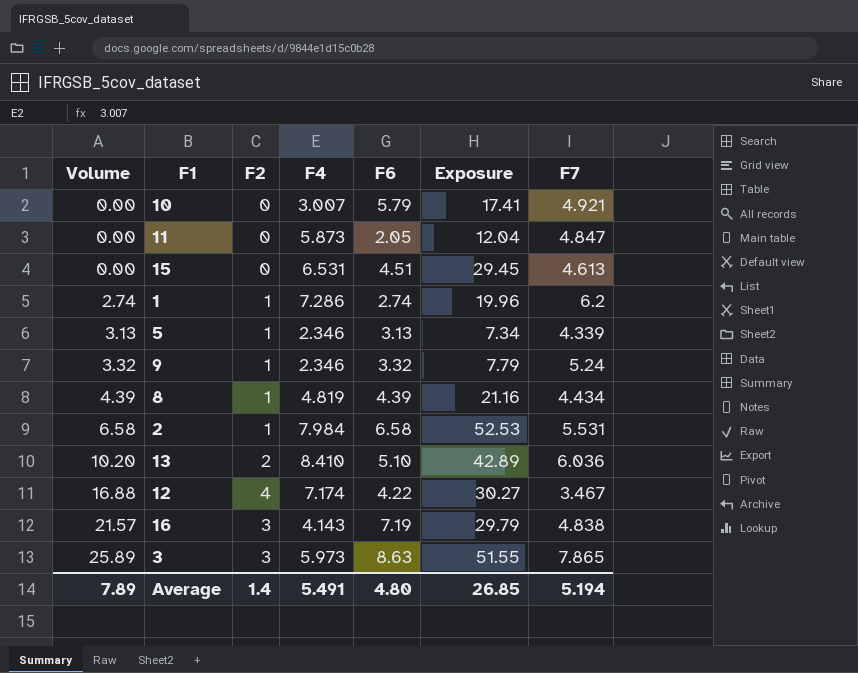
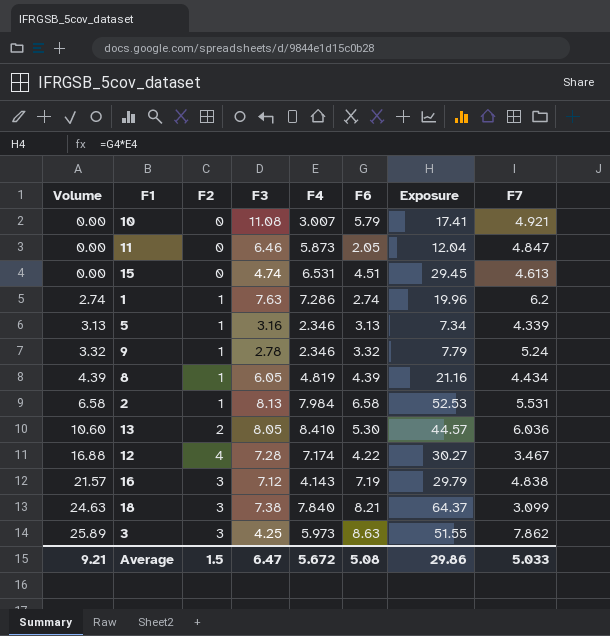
column F3 | position: none -> 4
13 | Volume: 10.20 -> 10.60
13 | F6: 5.10 -> 5.30
13 | Exposure: 42.89 -> 44.57
row 18: none -> 24.63 | 3 | 7.38 | 7.840 | 8.21 | 64.37 | 3.099
3 | F7: 7.865 -> 7.862
Average | Volume: 7.89 -> 9.21
Average | F2: 1.4 -> 1.5
Average | F4: 5.491 -> 5.672
Average | F6: 4.80 -> 5.08
Average | Exposure: 26.85 -> 29.86
Average | F7: 5.194 -> 5.033

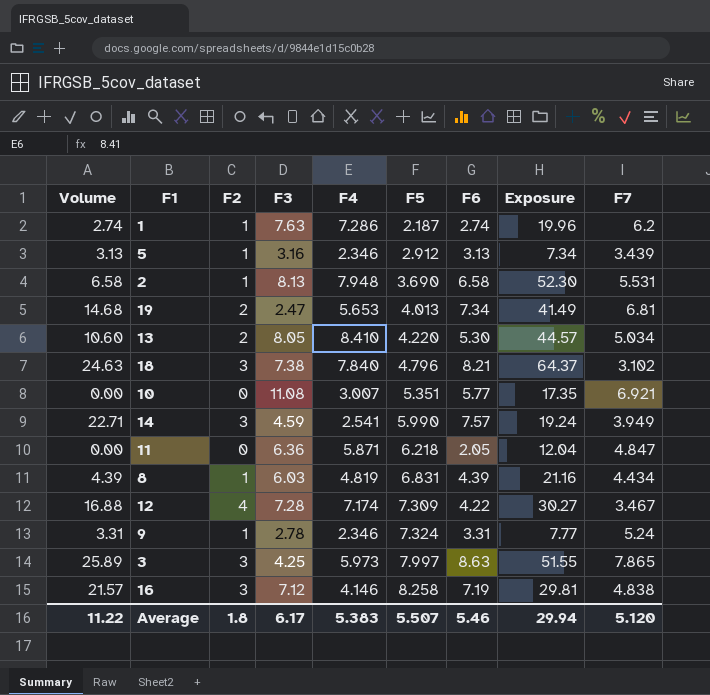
row order: Volume ascending -> F5 ascending
column F5 | position: none -> 6
row 15: 0.00 | 0 | 4.74 | 6.531 | 4.51 | 29.45 | 4.613 -> none
5 | F7: 4.339 -> 3.439
2 | F4: 7.984 -> 7.948
2 | Exposure: 52.53 -> 52.30
row 19: none -> 14.68 | 2 | 2.47 | 5.653 | 4.013 | 7.34 | 41.49 | 6.81
13 | F7: 6.036 -> 5.034
18 | F7: 3.099 -> 3.102
10 | F6: 5.79 -> 5.77
10 | Exposure: 17.41 -> 17.35
10 | F7: 4.921 -> 6.921
row 14: none -> 22.71 | 3 | 4.59 | 2.541 | 5.990 | 7.57 | 19.24 | 3.949
11 | F3: 6.46 -> 6.36
11 | F4: 5.873 -> 5.871
8 | F3: 6.05 -> 6.03
9 | Volume: 3.32 -> 3.31
9 | F6: 3.32 -> 3.31
9 | Exposure: 7.79 -> 7.77
3 | F7: 7.862 -> 7.865
16 | F4: 4.143 -> 4.146
16 | Exposure: 29.79 -> 29.81
Average | Volume: 9.21 -> 11.22
Average | F2: 1.5 -> 1.8
Average | F3: 6.47 -> 6.17
Average | F4: 5.672 -> 5.383
Average | F6: 5.08 -> 5.46
Average | Exposure: 29.86 -> 29.94
Average | F7: 5.033 -> 5.120

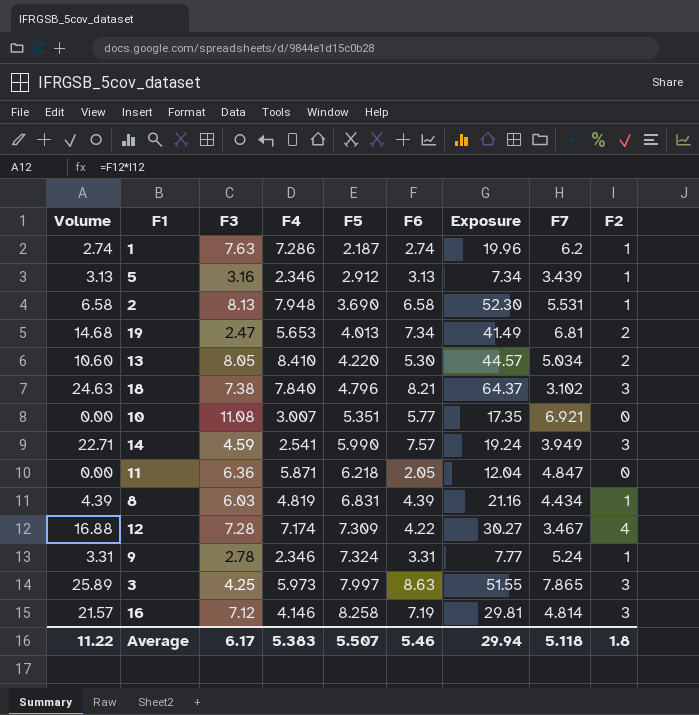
column F2 | position: 3 -> 9
16 | F7: 4.838 -> 4.814
Average | F7: 5.120 -> 5.118

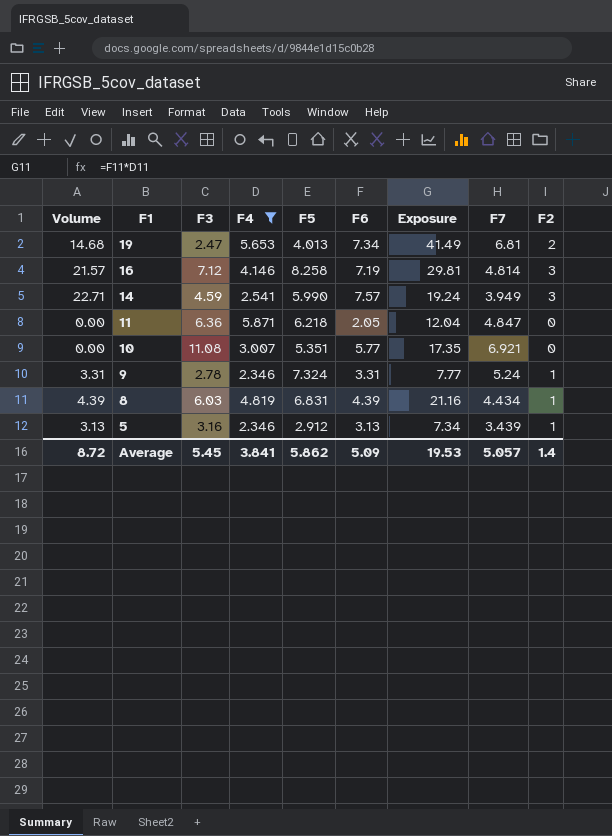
filter: none -> F4 <= 5.871
row order: F5 ascending -> F1 descending
Average | Volume: 11.22 -> 8.72
Average | F3: 6.17 -> 5.45
Average | F4: 5.383 -> 3.841
Average | F5: 5.507 -> 5.862
Average | F6: 5.46 -> 5.09
Average | Exposure: 29.94 -> 19.53
Average | F7: 5.118 -> 5.057
Average | F2: 1.8 -> 1.4

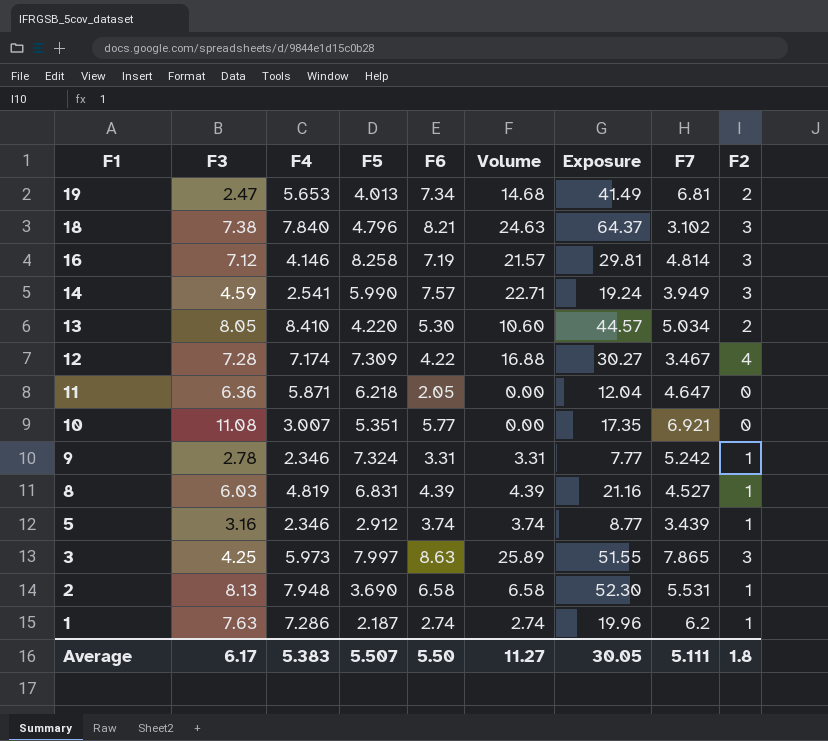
filter: F4 <= 5.871 -> none
column Volume | position: 1 -> 6
11 | F7: 4.847 -> 4.647
9 | F7: 5.24 -> 5.242
8 | F7: 4.434 -> 4.527
5 | F6: 3.13 -> 3.74
5 | Volume: 3.13 -> 3.74
5 | Exposure: 7.34 -> 8.77
Average | F3: 5.45 -> 6.17
Average | F4: 3.841 -> 5.383
Average | F5: 5.862 -> 5.507
Average | F6: 5.09 -> 5.50
Average | Volume: 8.72 -> 11.27
Average | Exposure: 19.53 -> 30.05
Average | F7: 5.057 -> 5.111
Average | F2: 1.4 -> 1.8

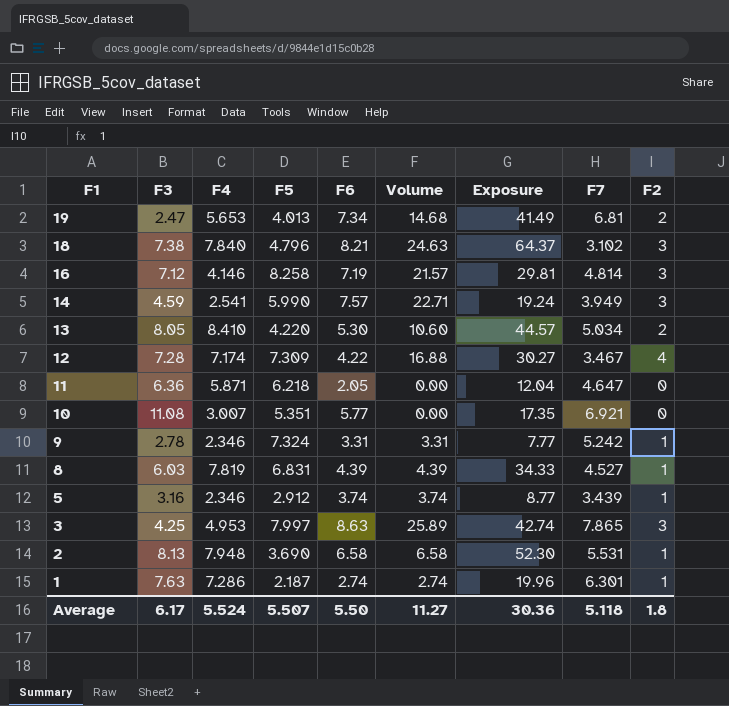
8 | F4: 4.819 -> 7.819
8 | Exposure: 21.16 -> 34.33
3 | F4: 5.973 -> 4.953
3 | Exposure: 51.55 -> 42.74
1 | F7: 6.2 -> 6.301
Average | F4: 5.383 -> 5.524
Average | Exposure: 30.05 -> 30.36
Average | F7: 5.111 -> 5.118

